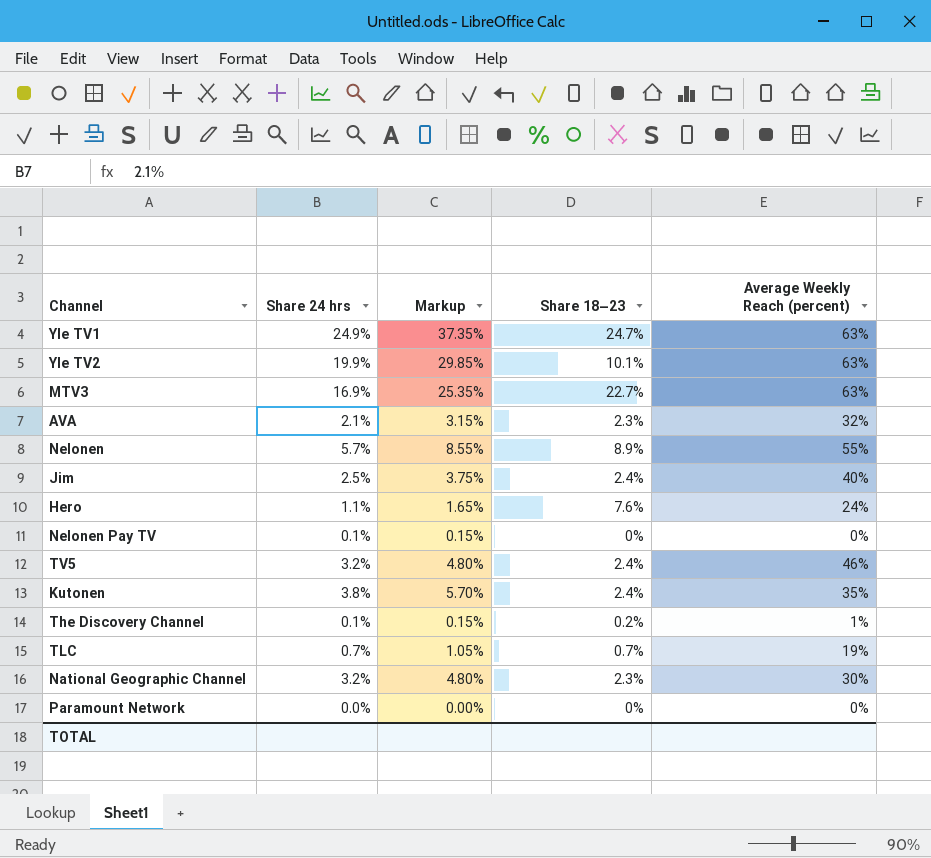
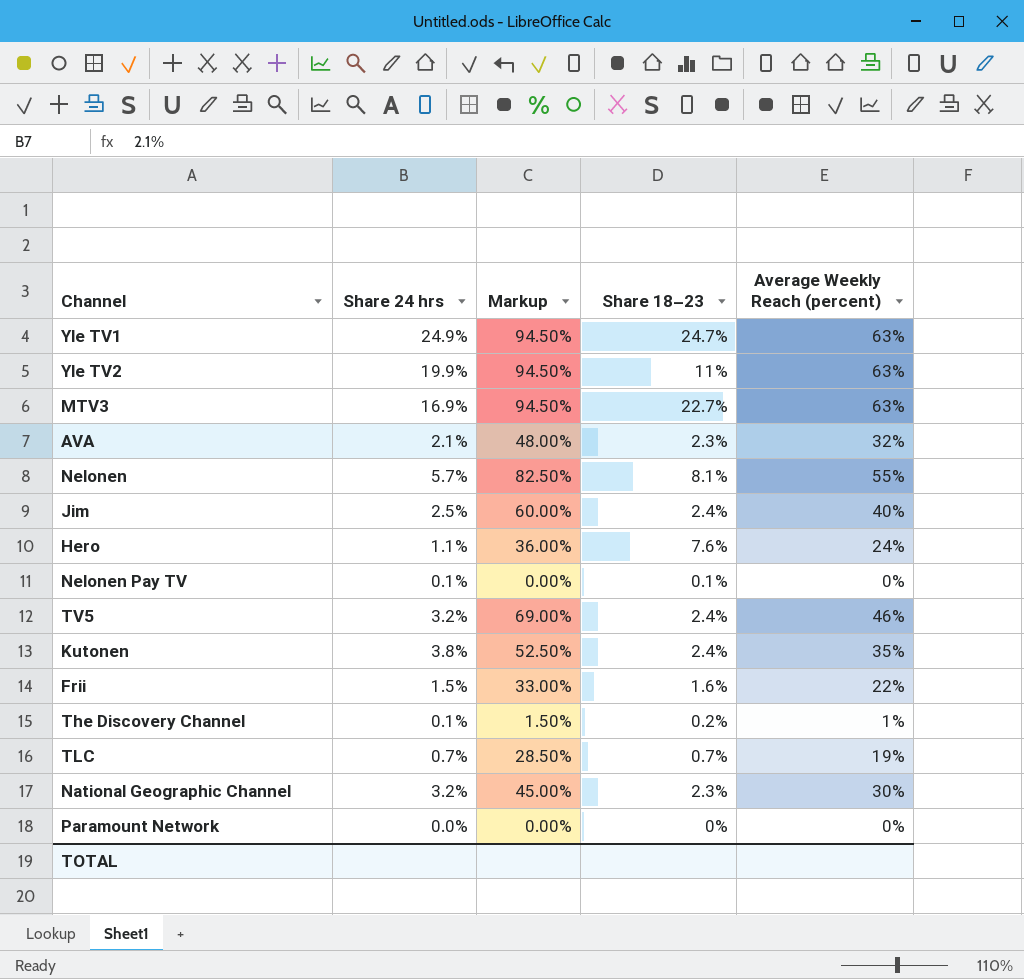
column Markup | formula: [Share 24 hrs] * 1.5 -> [Average Weekly Reach (percent)] * 1.5
Yle TV2 | Share 18–23: 10.1% -> 11%
Nelonen | Share 18–23: 8.9% -> 8.1%
Nelonen Pay TV | Share 18–23: 0% -> 0.1%
row Frii: none -> 1.5% | 33.00% | 1.6% | 22%

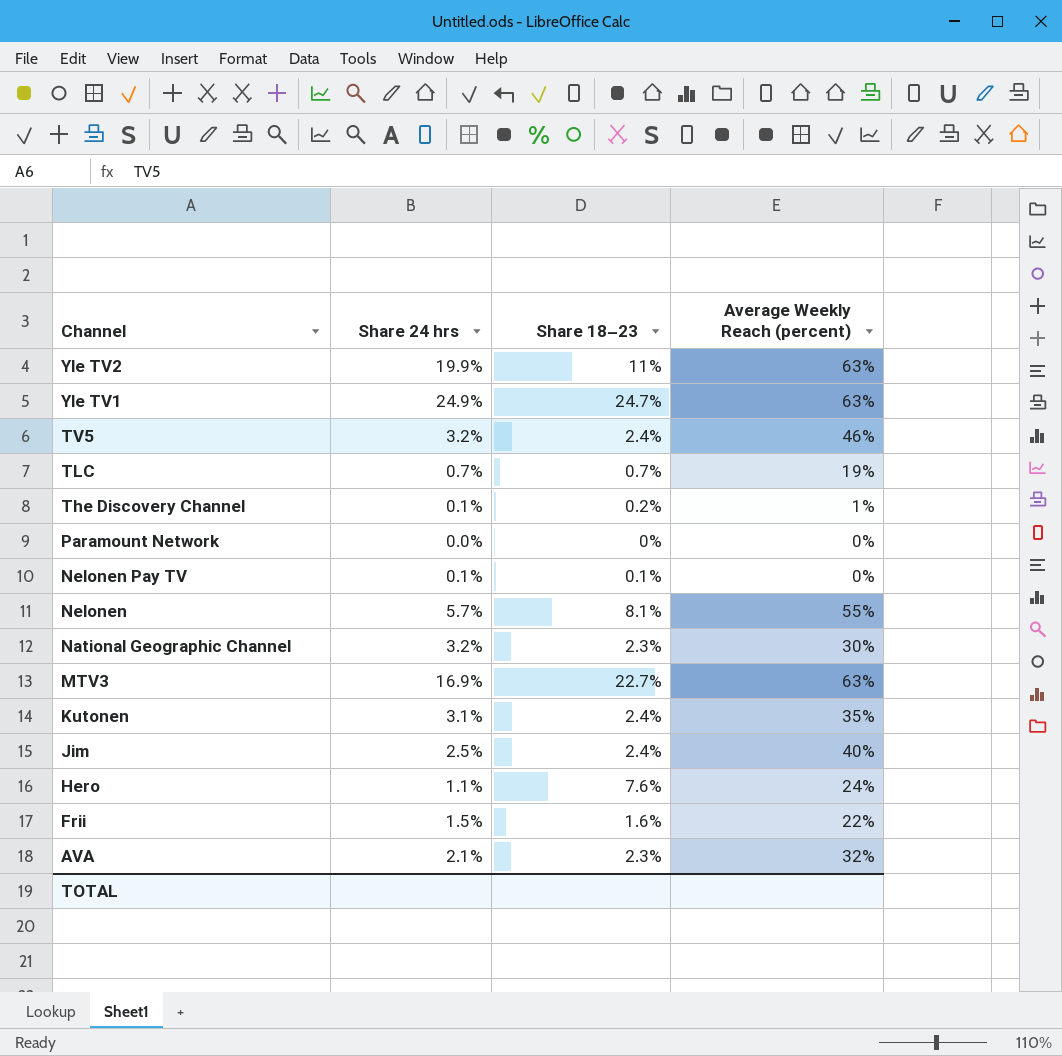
row order: none -> Channel descending
column Markup | formula: [Average Weekly Reach (percent)] * 1.5 -> none
Kutonen | Share 24 hrs: 3.8% -> 3.1%

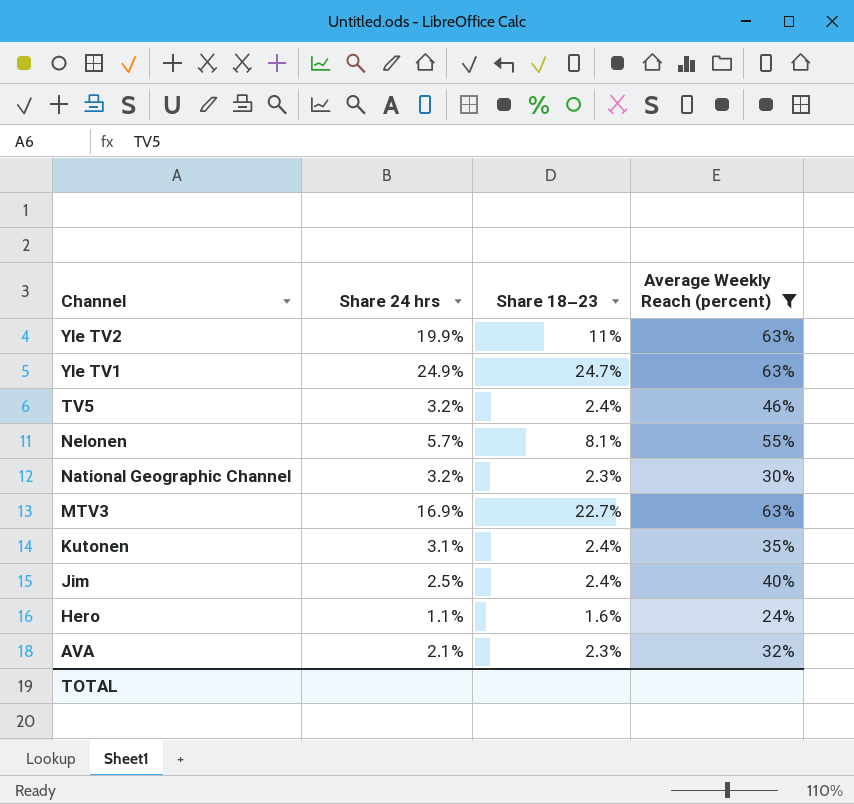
filter: none -> Average Weekly Reach (percent) >= 24%
Hero | Share 18–23: 7.6% -> 1.6%

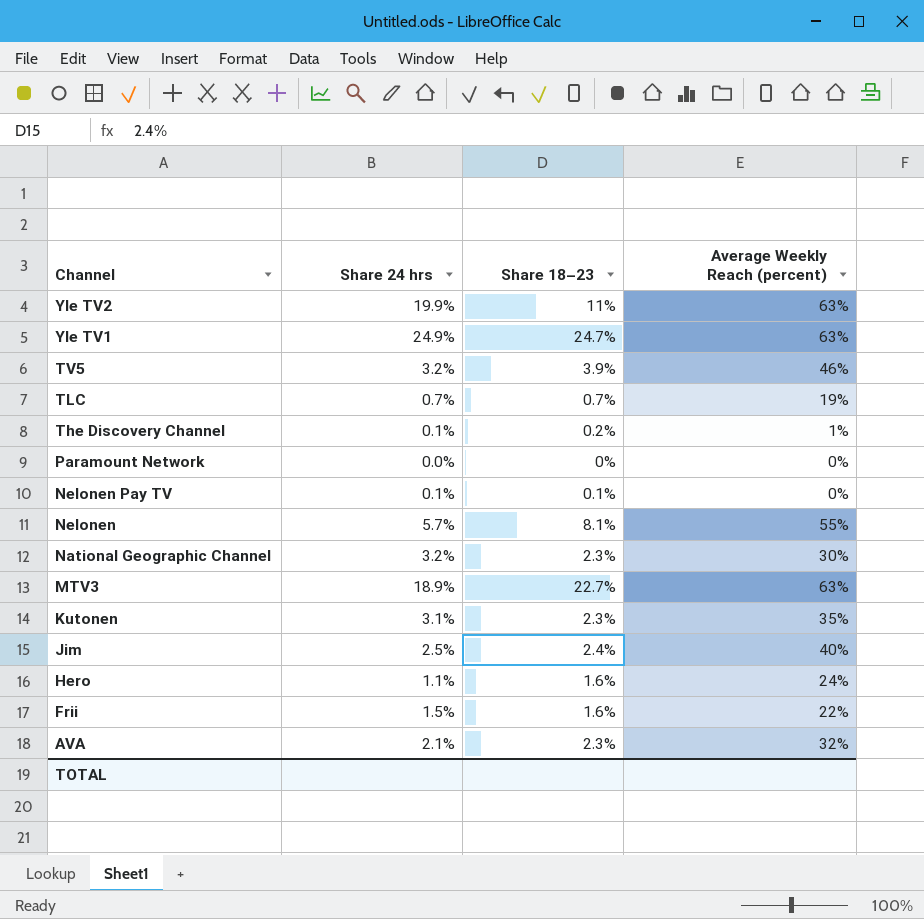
filter: Average Weekly Reach (percent) >= 24% -> none
TV5 | Share 18–23: 2.4% -> 3.9%
MTV3 | Share 24 hrs: 16.9% -> 18.9%
Kutonen | Share 18–23: 2.4% -> 2.3%

